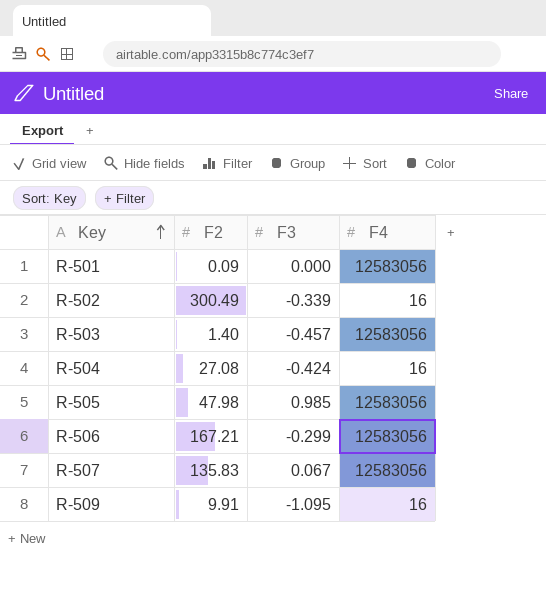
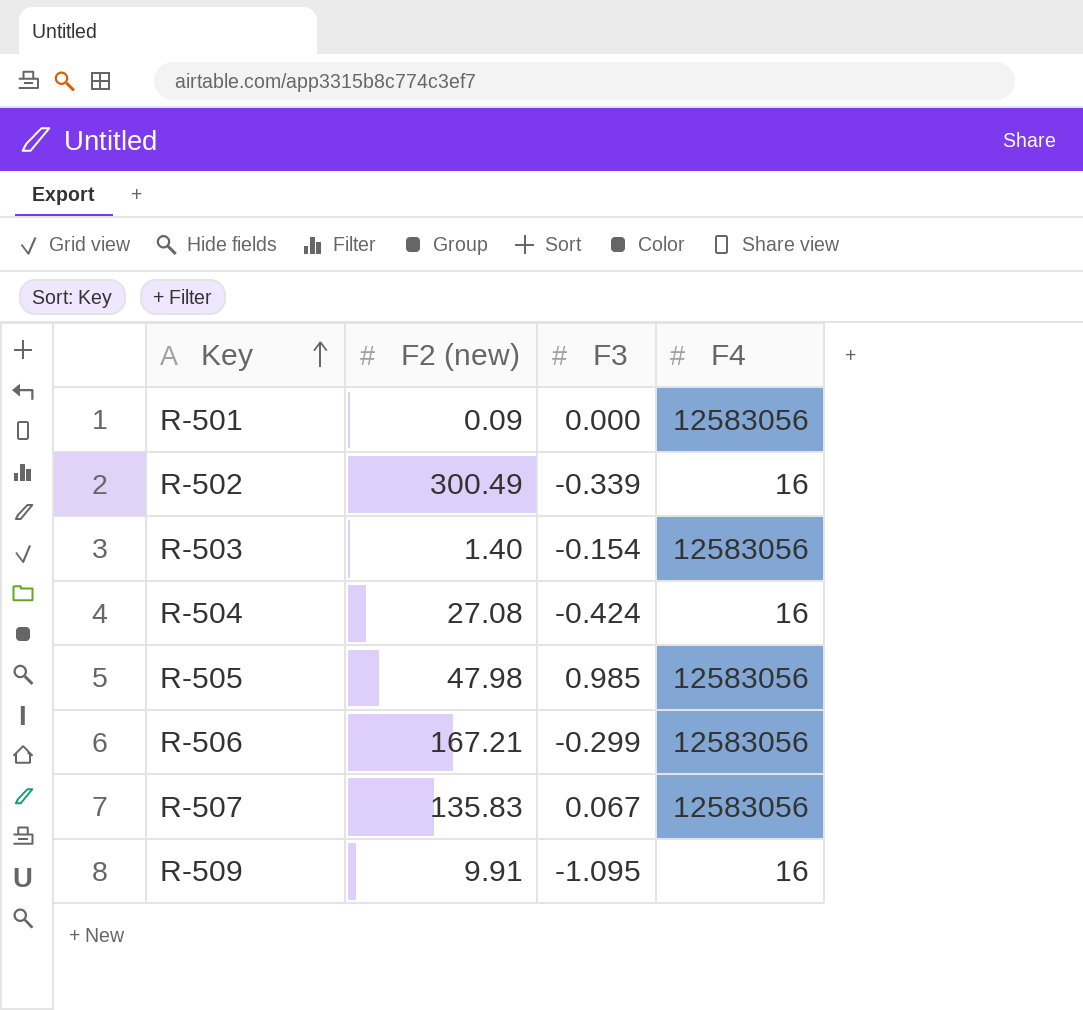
column name: F2 -> F2 (new)
R-503 | F3: -0.457 -> -0.154

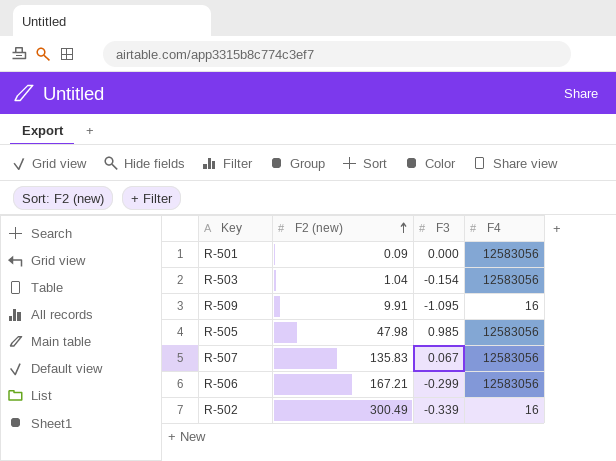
row order: Key ascending -> F2 (new) ascending
row R-504: 27.08 | -0.424 | 16 -> none
R-503 | F2 (new): 1.40 -> 1.04

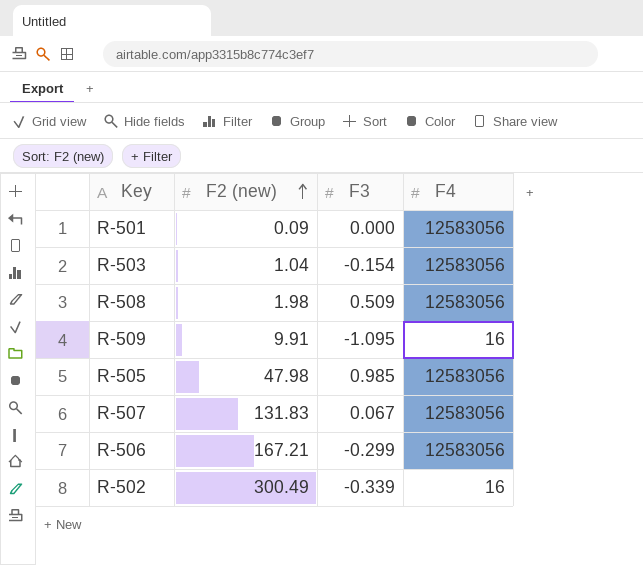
row R-508: none -> 1.98 | 0.509 | 12583056
R-507 | F2 (new): 135.83 -> 131.83

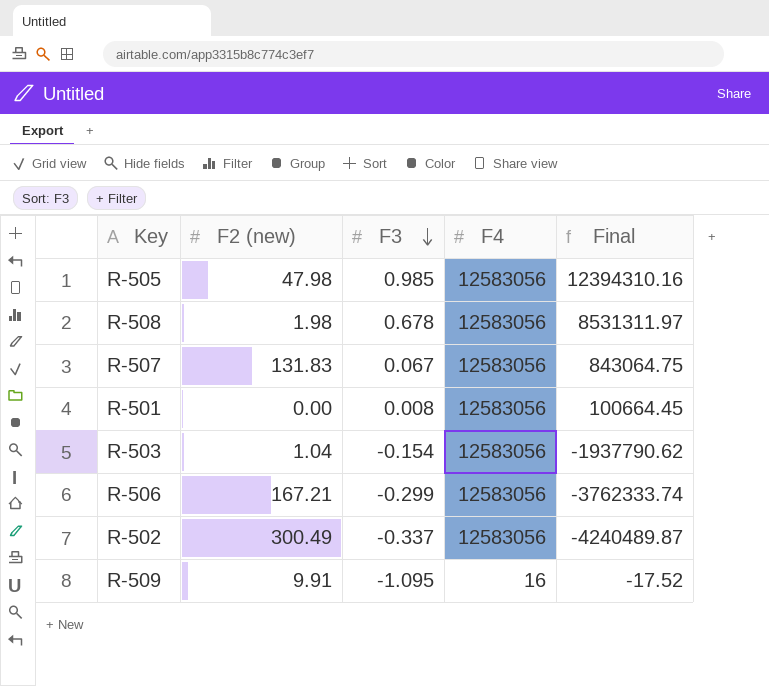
row order: F2 (new) ascending -> F3 descending
column Final | formula: none -> [F3] * [F4]
R-508 | F3: 0.509 -> 0.678
R-501 | F2 (new): 0.09 -> 0.00
R-501 | F3: 0.000 -> 0.008
R-502 | F3: -0.339 -> -0.337
R-502 | F4: 16 -> 12583056

